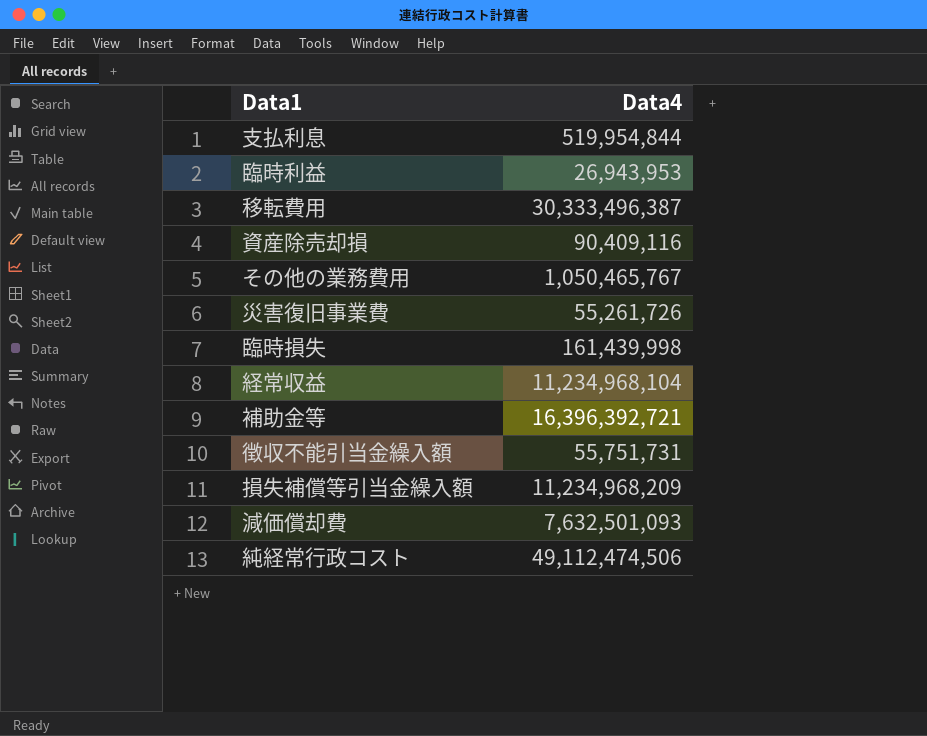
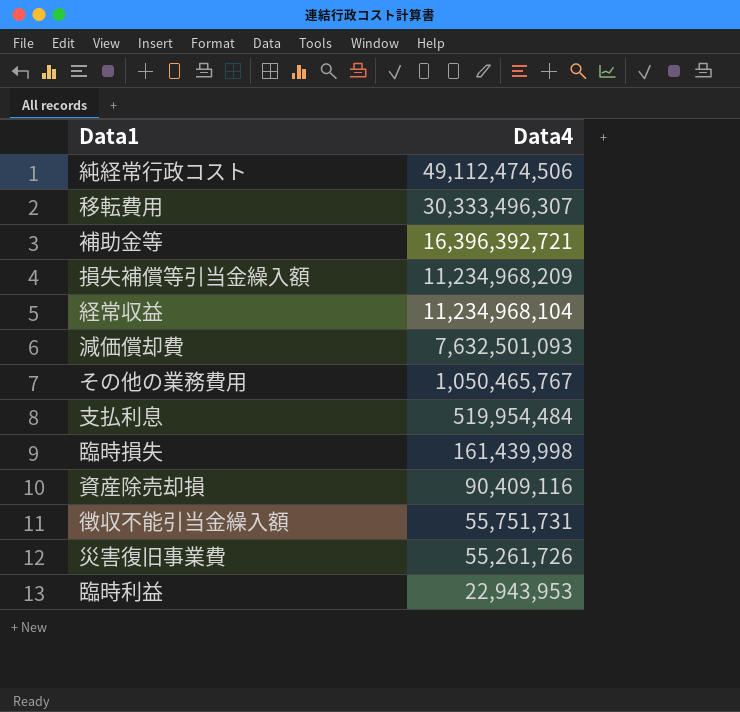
row order: none -> Data4 descending
移転費用 | Data4: 30,333,496,387 -> 30,333,496,307
支払利息 | Data4: 519,954,844 -> 519,954,484
臨時利益 | Data4: 26,943,953 -> 22,943,953

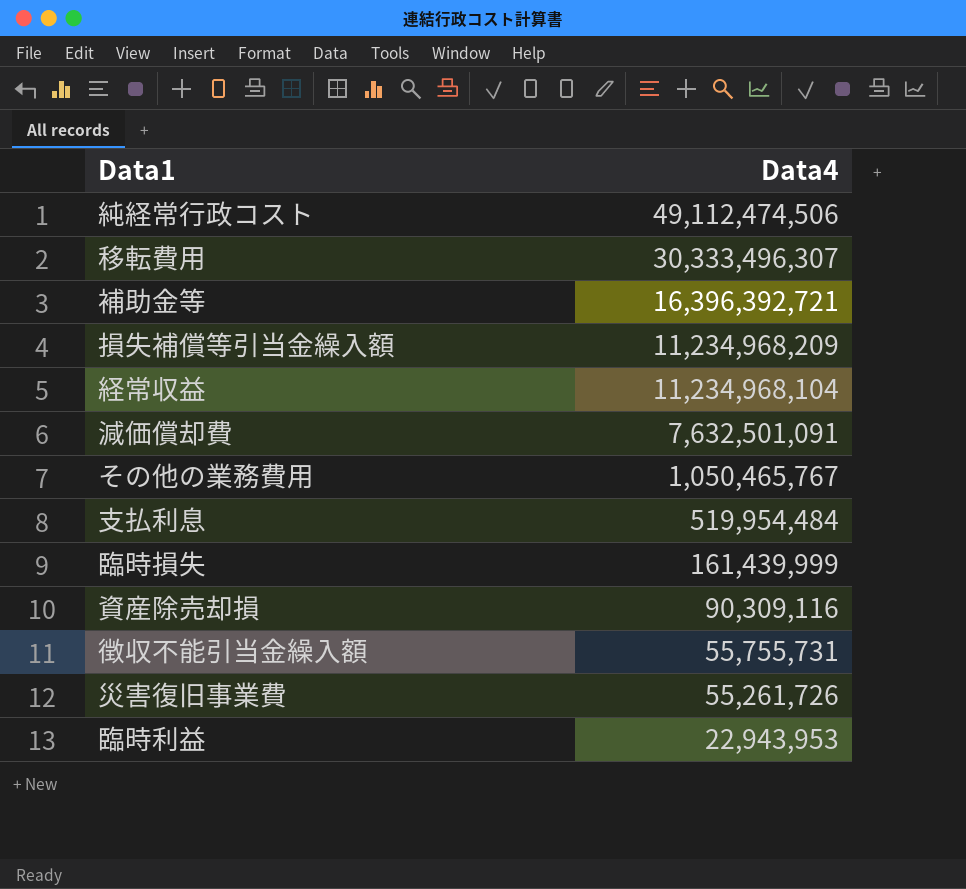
減価償却費 | Data4: 7,632,501,093 -> 7,632,501,091
臨時損失 | Data4: 161,439,998 -> 161,439,999
資産除売却損 | Data4: 90,409,116 -> 90,309,116
徴収不能引当金繰入額 | Data4: 55,751,731 -> 55,755,731

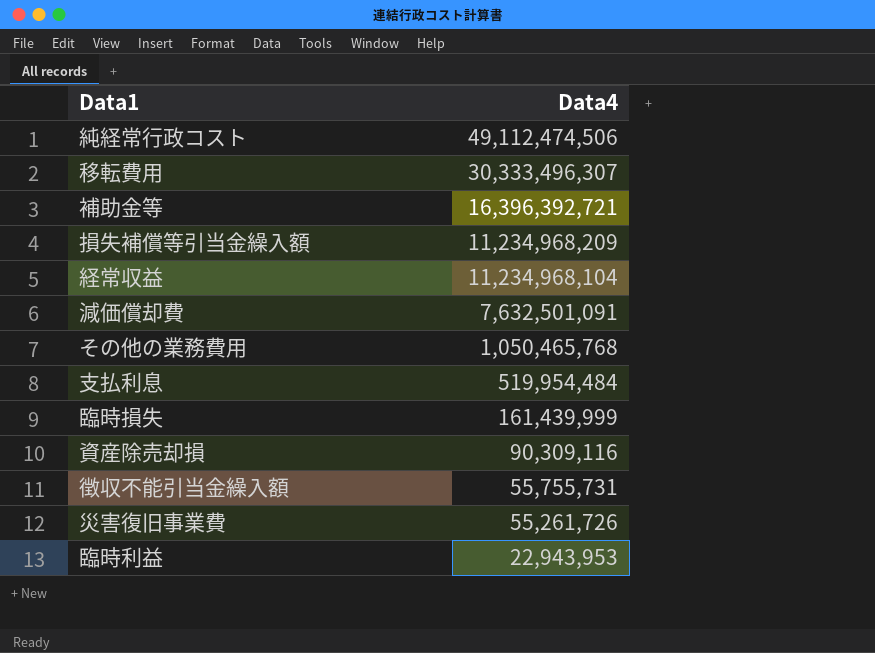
その他の業務費用 | Data4: 1,050,465,767 -> 1,050,465,768

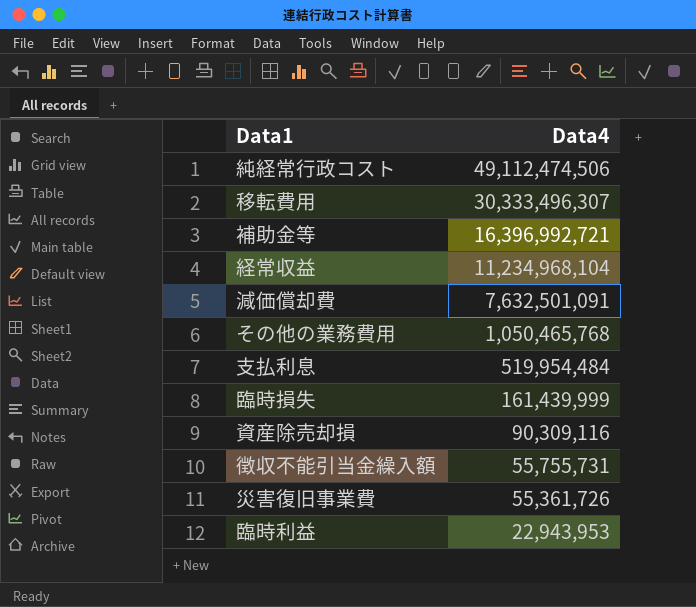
row 損失補償等引当金繰入額: 11,234,968,209 -> none
補助金等 | Data4: 16,396,392,721 -> 16,396,992,721
災害復旧事業費 | Data4: 55,261,726 -> 55,361,726

